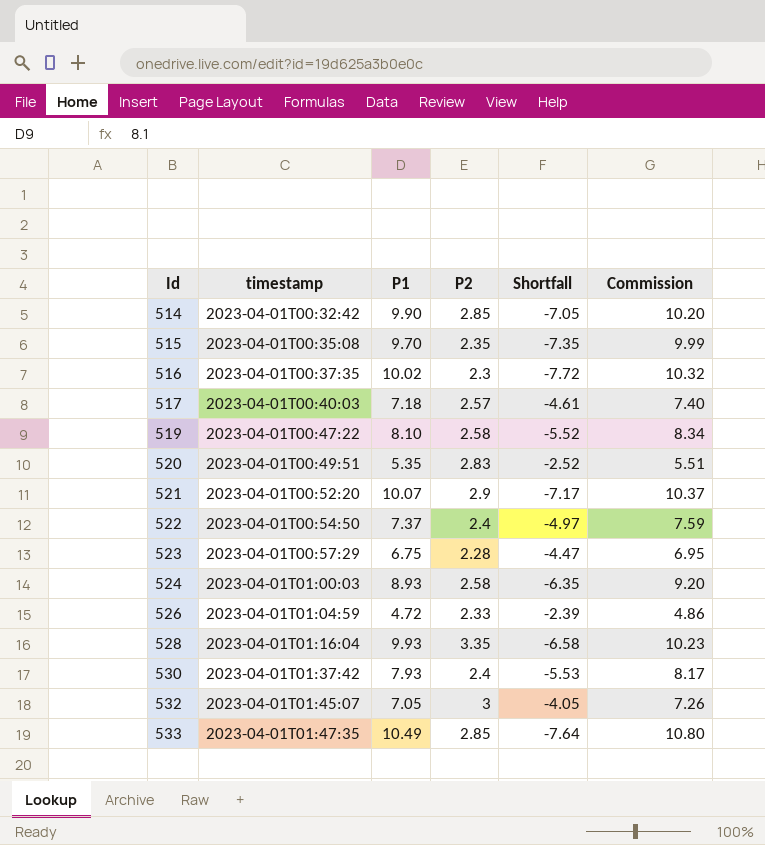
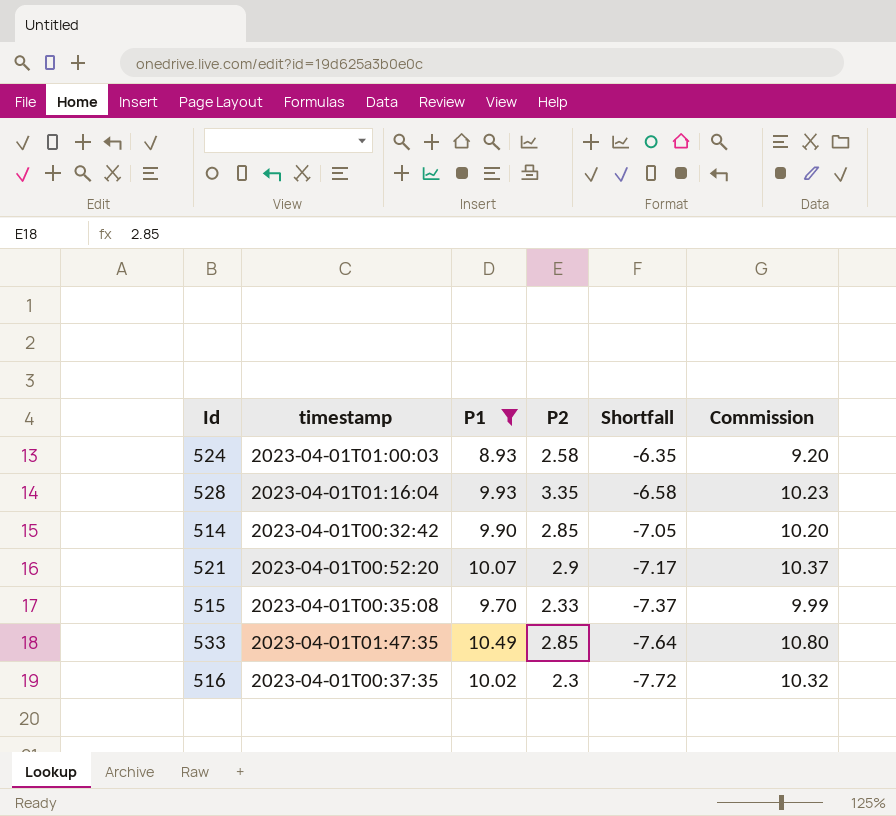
filter: none -> P1 >= 8.93
row order: Id ascending -> Shortfall descending
515 | P2: 2.35 -> 2.33
515 | Shortfall: -7.35 -> -7.37

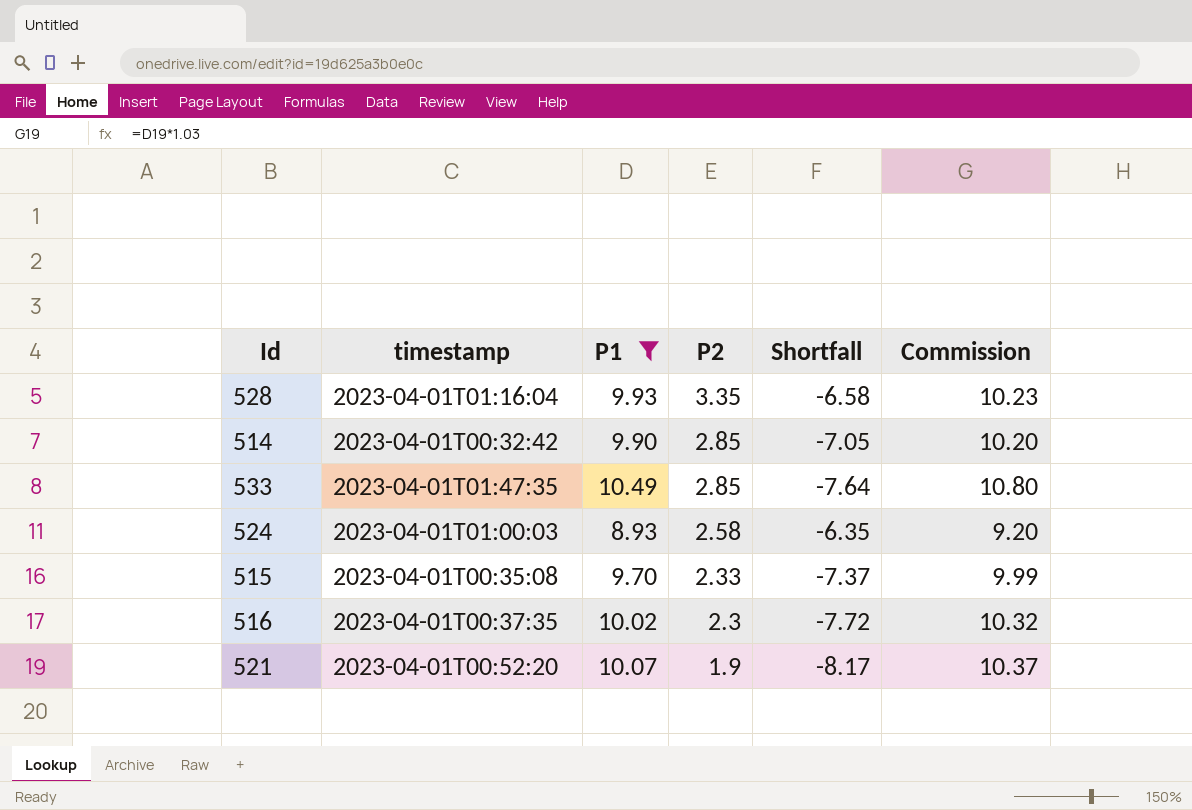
row order: Shortfall descending -> P2 descending
521 | P2: 2.9 -> 1.9
521 | Shortfall: -7.17 -> -8.17

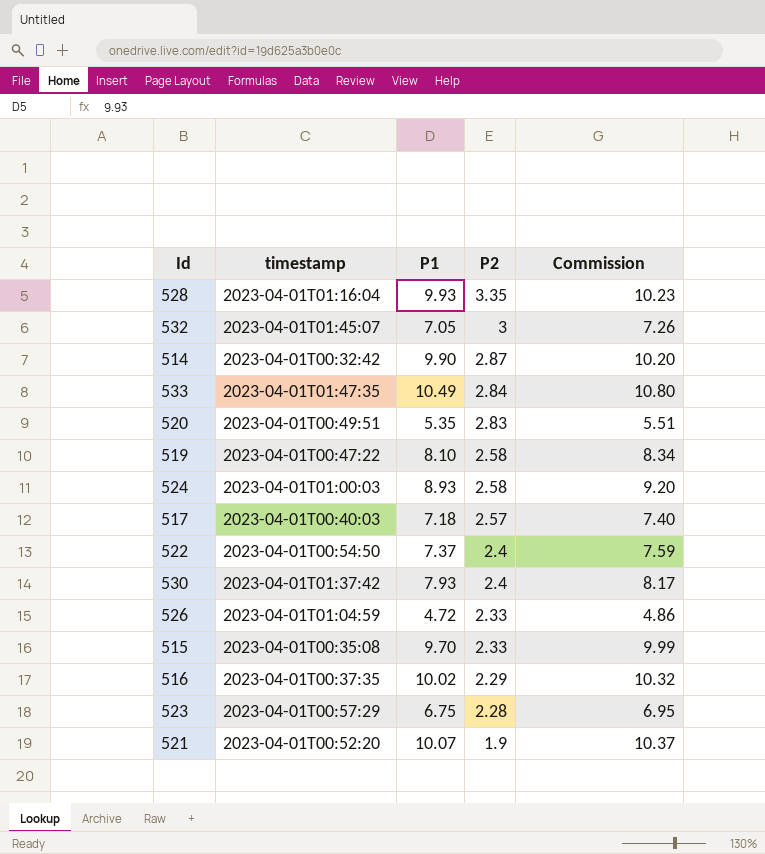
filter: P1 >= 8.93 -> none
column Shortfall | formula: [P2] - [P1] -> none
514 | P2: 2.85 -> 2.87
533 | P2: 2.85 -> 2.84
516 | P2: 2.3 -> 2.29

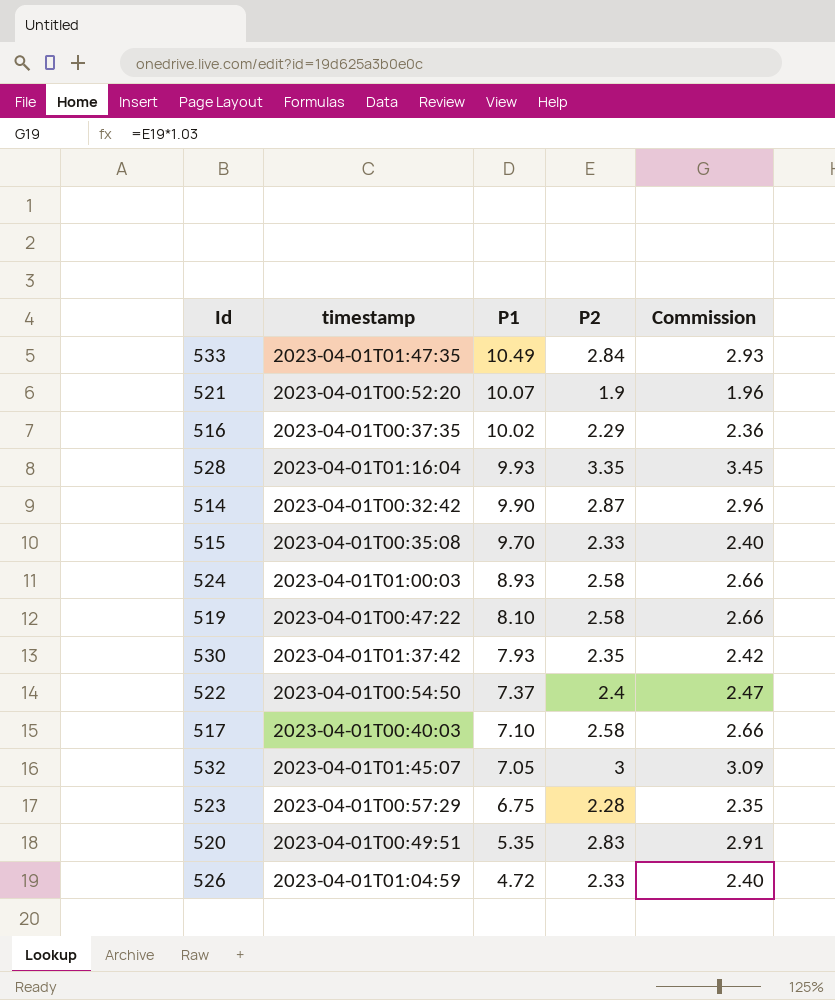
row order: P2 descending -> P1 descending
column Commission | formula: [P1] * 1.03 -> [P2] * 1.03
530 | P2: 2.4 -> 2.35
517 | P1: 7.18 -> 7.10
517 | P2: 2.57 -> 2.58

